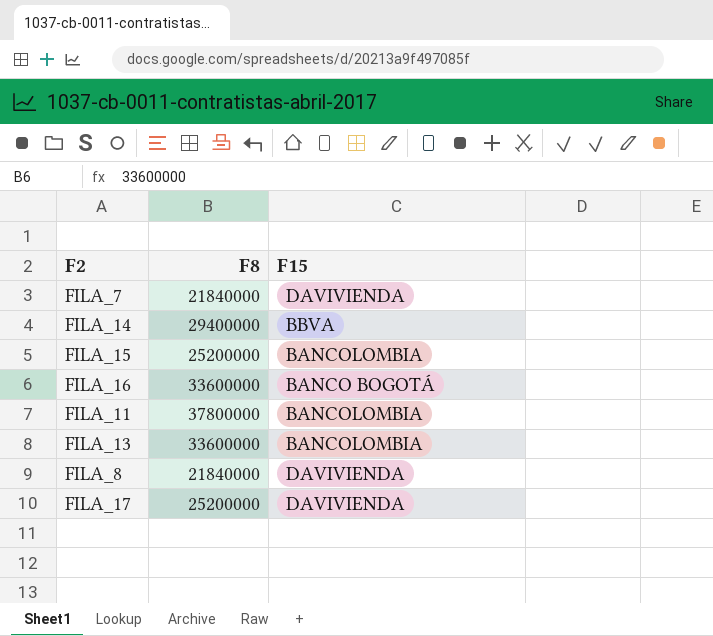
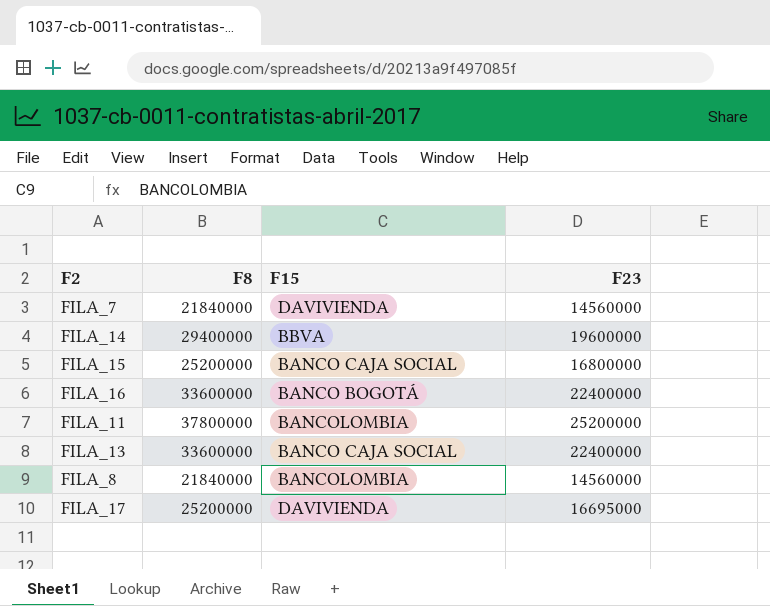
column F23 | position: none -> 4
FILA_15 | F15: BANCOLOMBIA -> BANCO CAJA SOCIAL
FILA_13 | F15: BANCOLOMBIA -> BANCO CAJA SOCIAL
FILA_8 | F15: DAVIVIENDA -> BANCOLOMBIA

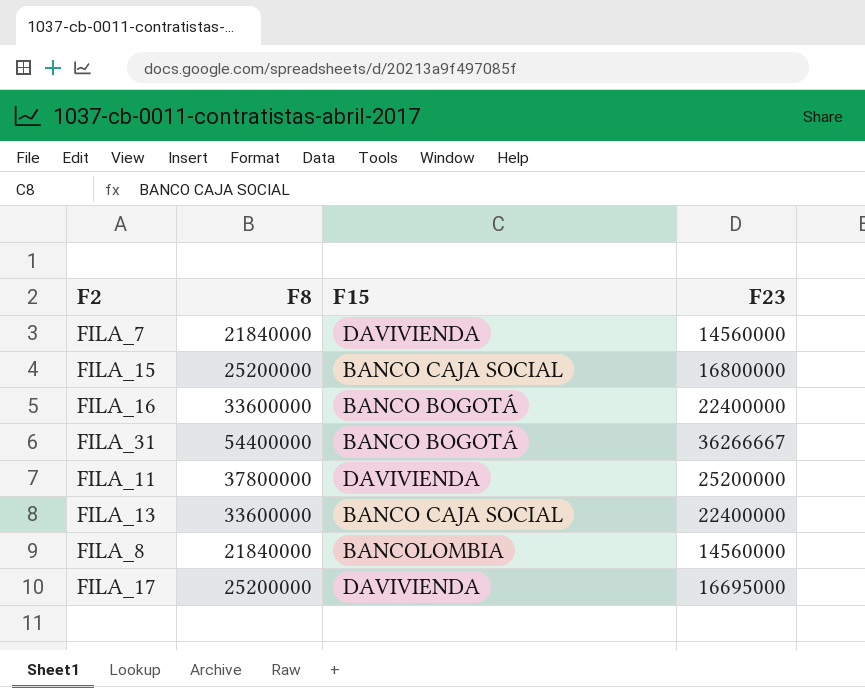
row FILA_14: 29400000 | BBVA | 19600000 -> none
row FILA_31: none -> 54400000 | BANCO BOGOTÁ | 36266667
FILA_11 | F15: BANCOLOMBIA -> DAVIVIENDA

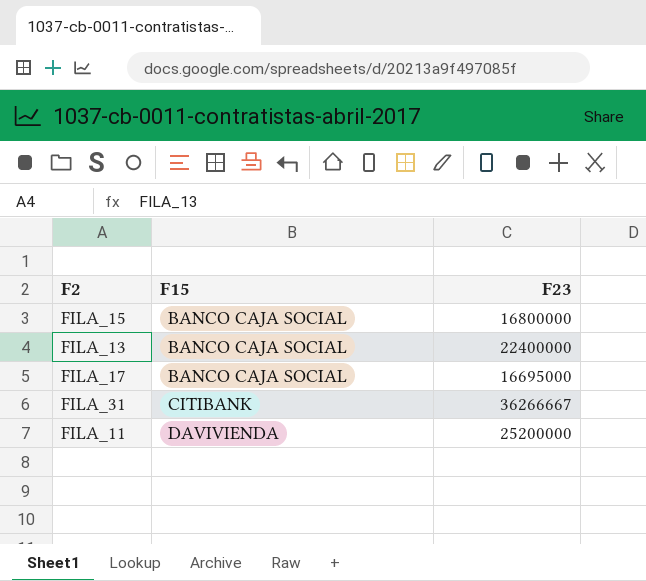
row order: none -> F15 ascending
column F8 | position: 2 -> none
row FILA_7: 21840000 | DAVIVIENDA | 14560000 -> none
row FILA_16: 33600000 | BANCO BOGOTÁ | 22400000 -> none
row FILA_8: 21840000 | BANCOLOMBIA | 14560000 -> none
FILA_17 | F15: DAVIVIENDA -> BANCO CAJA SOCIAL
FILA_31 | F15: BANCO BOGOTÁ -> CITIBANK

